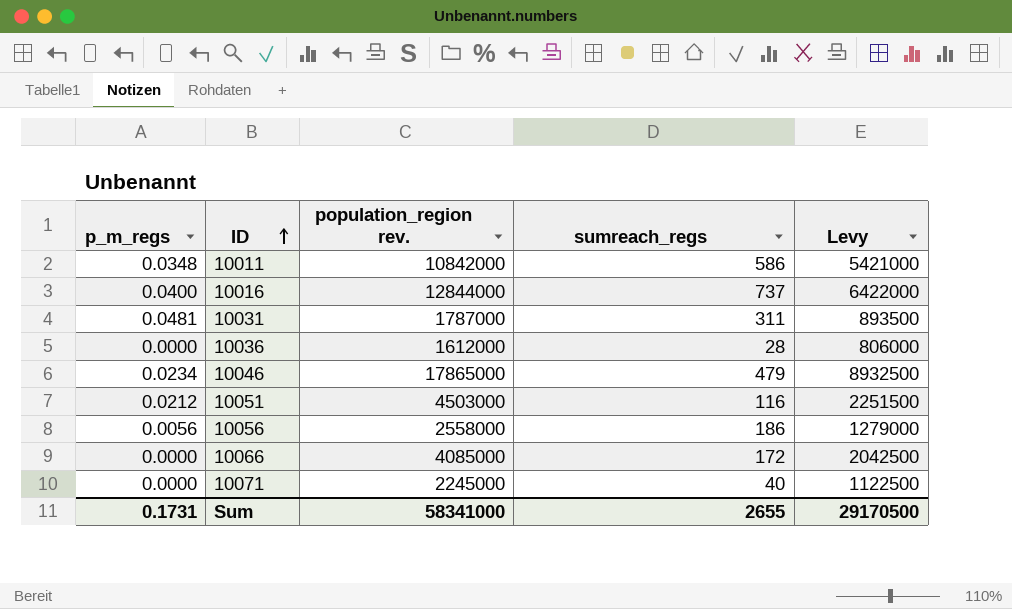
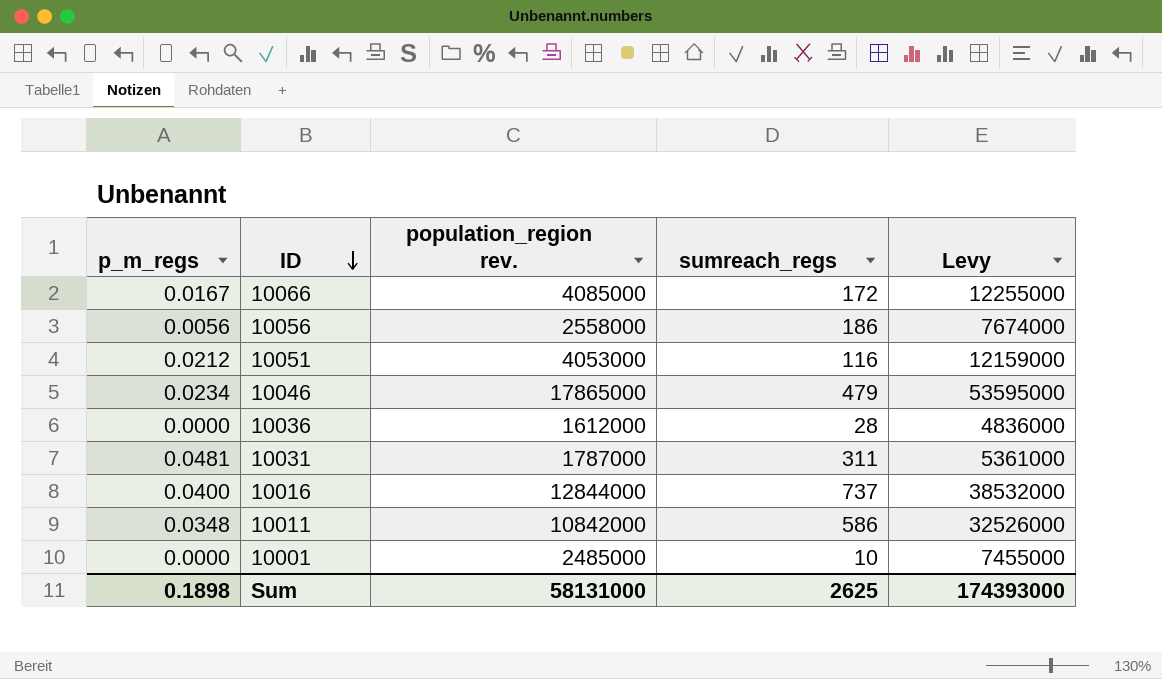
row order: ID ascending -> ID descending
column Levy | formula: [population_region rev.] * 0.5 -> [population_region rev.] * 3
row 10071: 0.0000 | 2245000 | 40 | 1122500 -> none
10066 | p_m_regs: 0.0000 -> 0.0167
10051 | population_region rev.: 4503000 -> 4053000
row 10001: none -> 0.0000 | 2485000 | 10 | 7455000
Sum | p_m_regs: 0.1731 -> 0.1898
Sum | population_region rev.: 58341000 -> 58131000
Sum | sumreach_regs: 2655 -> 2625
Sum | Levy: 29170500 -> 174393000

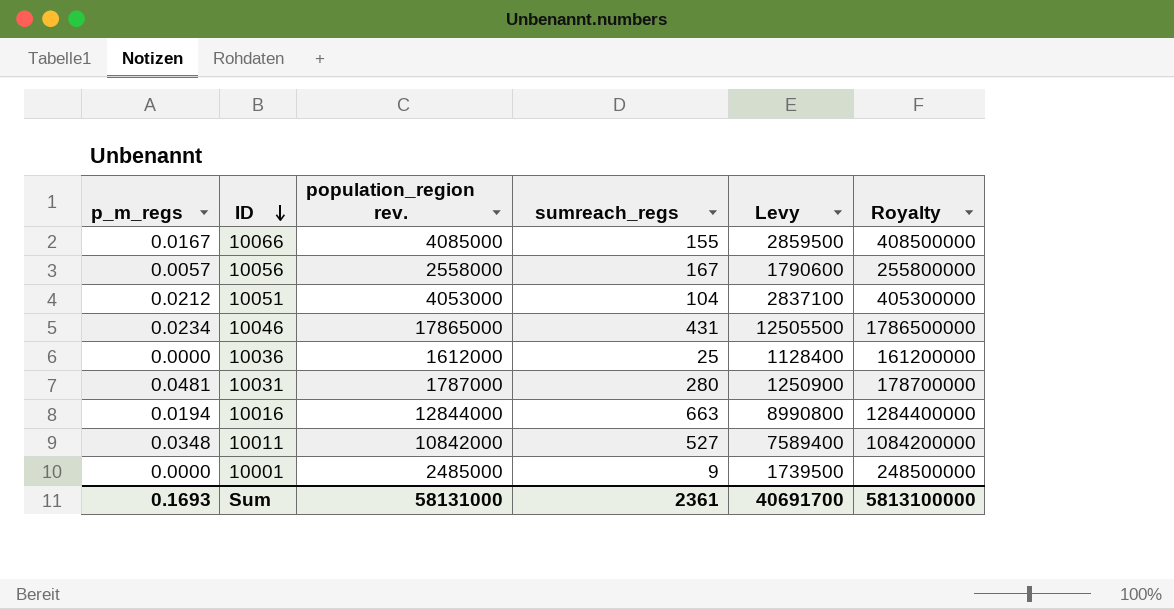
column Levy | formula: [population_region rev.] * 3 -> [population_region rev.] * 0.7
column Royalty | formula: none -> [population_region rev.] * 100
10066 | sumreach_regs: 172 -> 155
10056 | p_m_regs: 0.0056 -> 0.0057
10056 | sumreach_regs: 186 -> 167
10051 | sumreach_regs: 116 -> 104
10046 | sumreach_regs: 479 -> 431
10036 | sumreach_regs: 28 -> 25
10031 | sumreach_regs: 311 -> 280
10016 | p_m_regs: 0.0400 -> 0.0194
10016 | sumreach_regs: 737 -> 663
10011 | sumreach_regs: 586 -> 527
10001 | sumreach_regs: 10 -> 9
Sum | p_m_regs: 0.1898 -> 0.1693
Sum | sumreach_regs: 2625 -> 2361
Sum | Levy: 174393000 -> 40691700

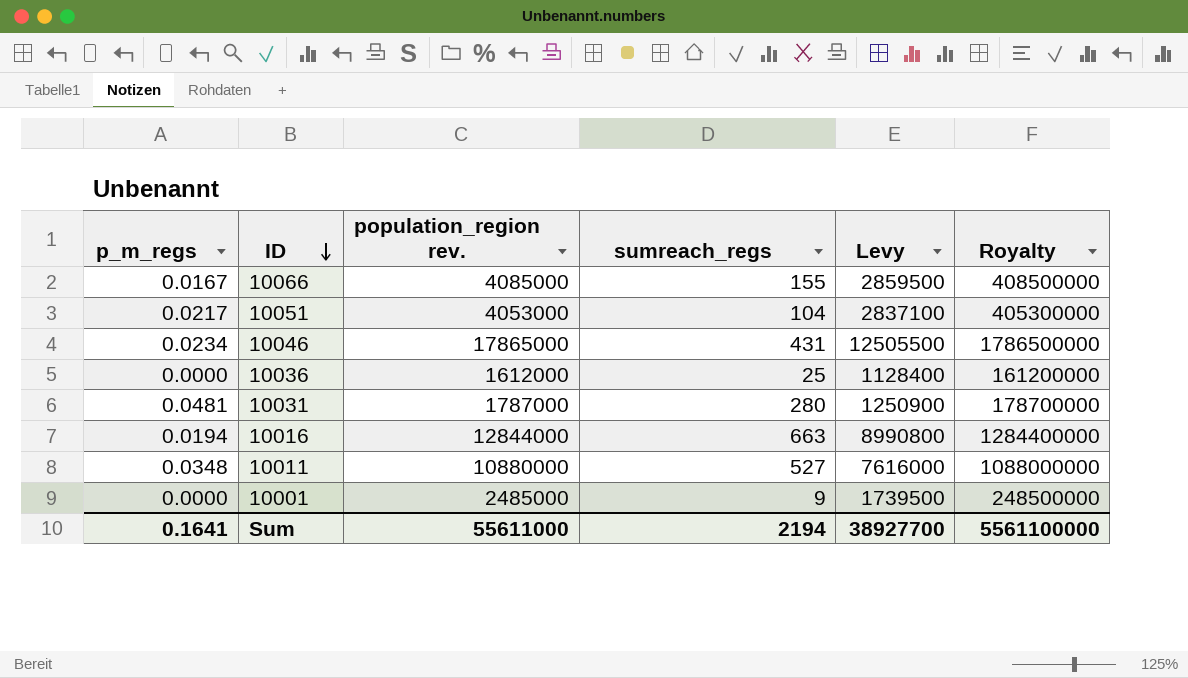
row 10056: 0.0057 | 2558000 | 167 | 1790600 | 255800000 -> none
10051 | p_m_regs: 0.0212 -> 0.0217
10011 | population_region rev.: 10842000 -> 10880000
10011 | Levy: 7589400 -> 7616000
10011 | Royalty: 1084200000 -> 1088000000
Sum | p_m_regs: 0.1693 -> 0.1641
Sum | population_region rev.: 58131000 -> 55611000
Sum | sumreach_regs: 2361 -> 2194
Sum | Levy: 40691700 -> 38927700
Sum | Royalty: 5813100000 -> 5561100000

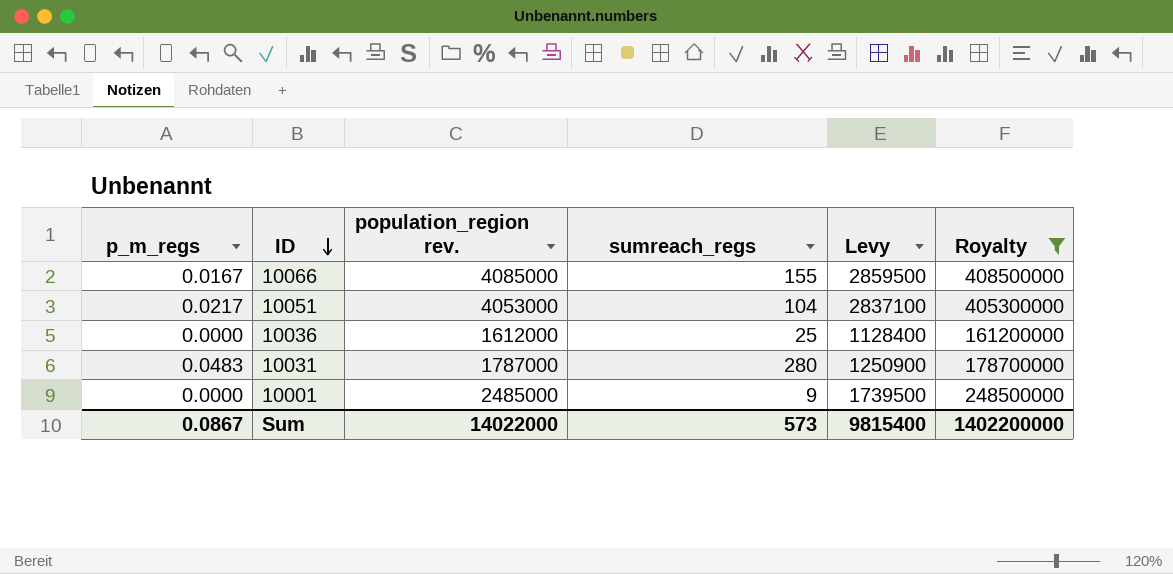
filter: none -> Royalty <= 408500000
10031 | p_m_regs: 0.0481 -> 0.0483
Sum | p_m_regs: 0.1641 -> 0.0867
Sum | population_region rev.: 55611000 -> 14022000
Sum | sumreach_regs: 2194 -> 573
Sum | Levy: 38927700 -> 9815400
Sum | Royalty: 5561100000 -> 1402200000

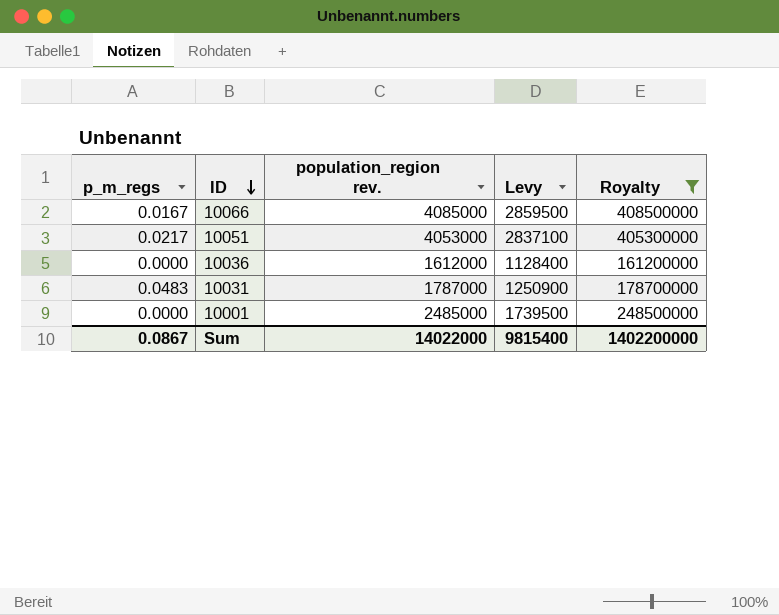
column sumreach_regs | position: 4 -> none

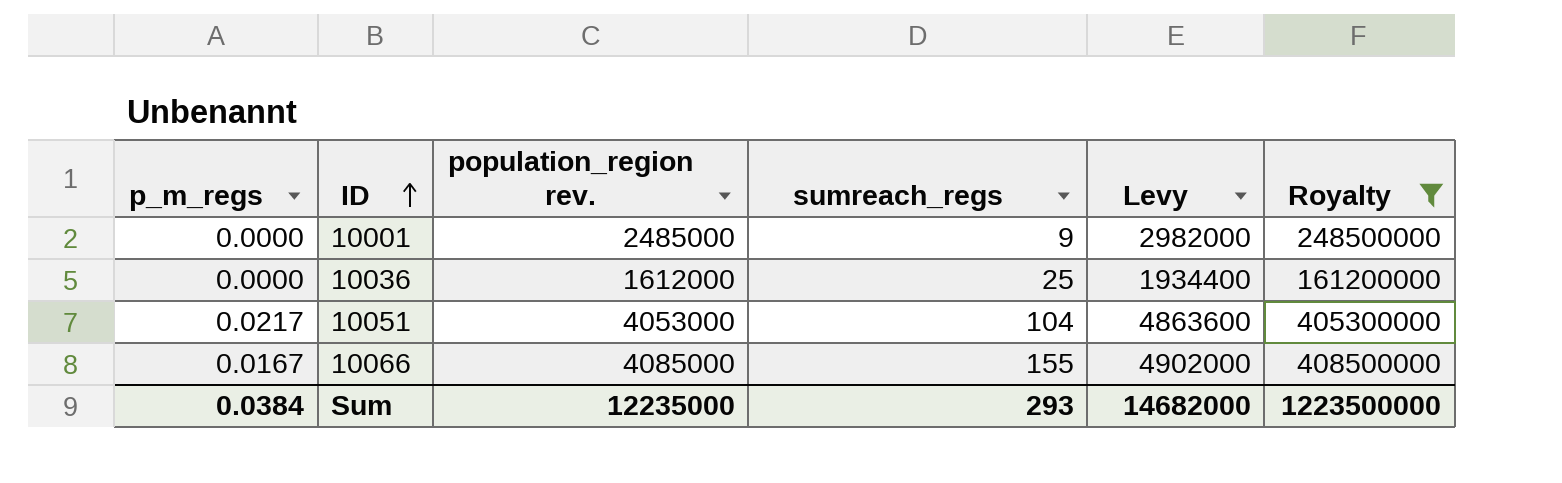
row order: ID descending -> ID ascending
column sumreach_regs | position: none -> 4
column Levy | formula: [population_region rev.] * 0.7 -> [population_region rev.] * 1.2
row 10031: 0.0483 | 1787000 | 1250900 | 178700000 -> none
Sum | p_m_regs: 0.0867 -> 0.0384
Sum | population_region rev.: 14022000 -> 12235000
Sum | Levy: 9815400 -> 14682000
Sum | Royalty: 1402200000 -> 1223500000

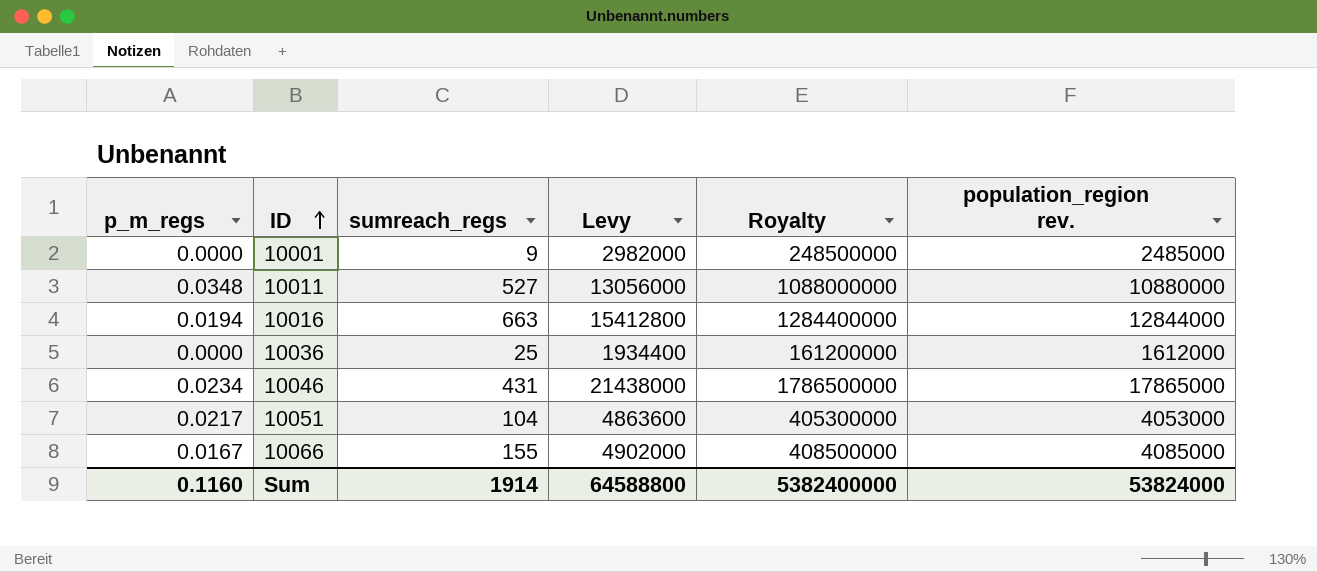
filter: Royalty <= 408500000 -> none
column population_region rev. | position: 3 -> 6
Sum | p_m_regs: 0.0384 -> 0.1160
Sum | sumreach_regs: 293 -> 1914
Sum | Levy: 14682000 -> 64588800
Sum | Royalty: 1223500000 -> 5382400000
Sum | population_region rev.: 12235000 -> 53824000

